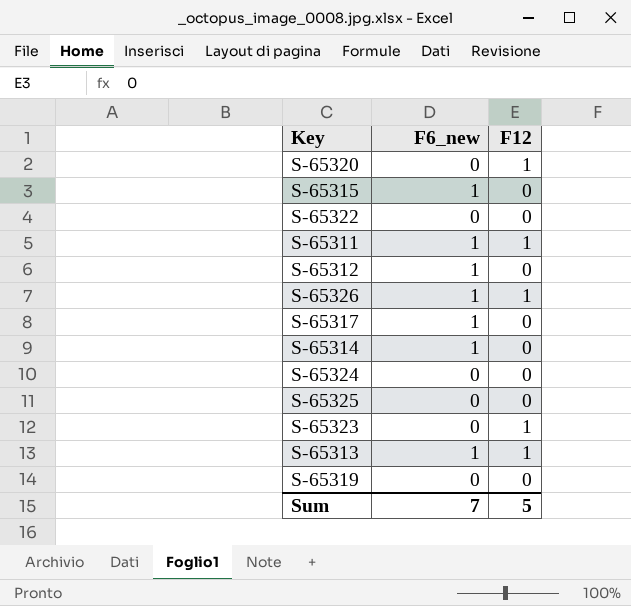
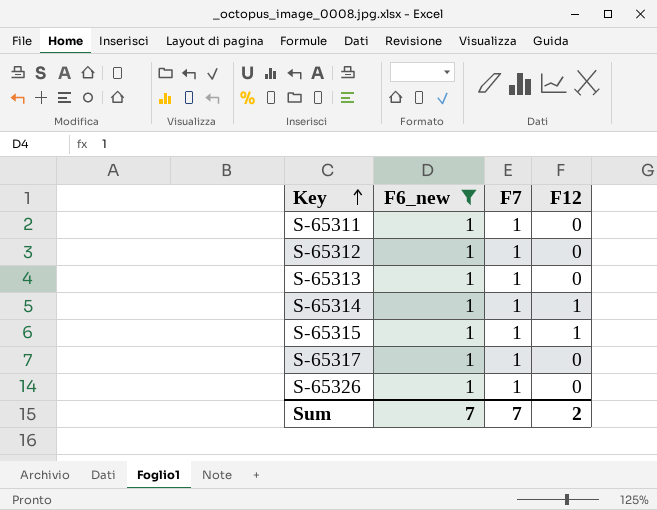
filter: none -> F6_new = 1
row order: none -> Key ascending
column F7 | position: none -> 3
S-65311 | F12: 1 -> 0
S-65313 | F12: 1 -> 0
S-65314 | F12: 0 -> 1
S-65315 | F12: 0 -> 1
S-65326 | F12: 1 -> 0
Sum | F12: 5 -> 2

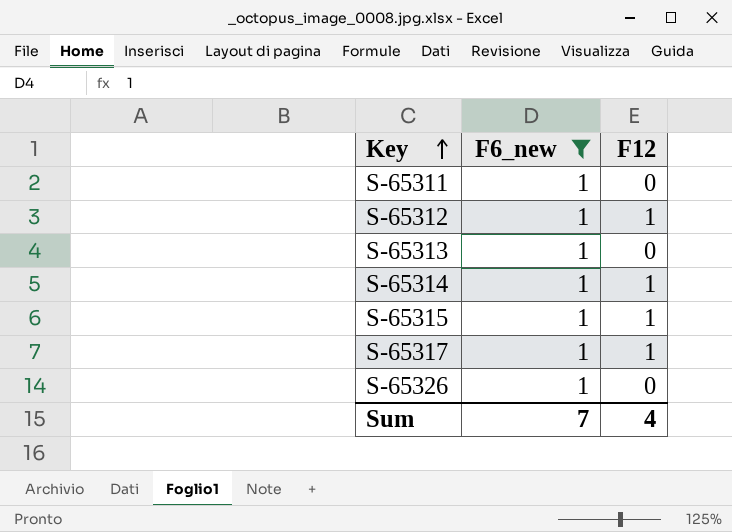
column F7 | position: 3 -> none
S-65312 | F12: 0 -> 1
S-65317 | F12: 0 -> 1
Sum | F12: 2 -> 4

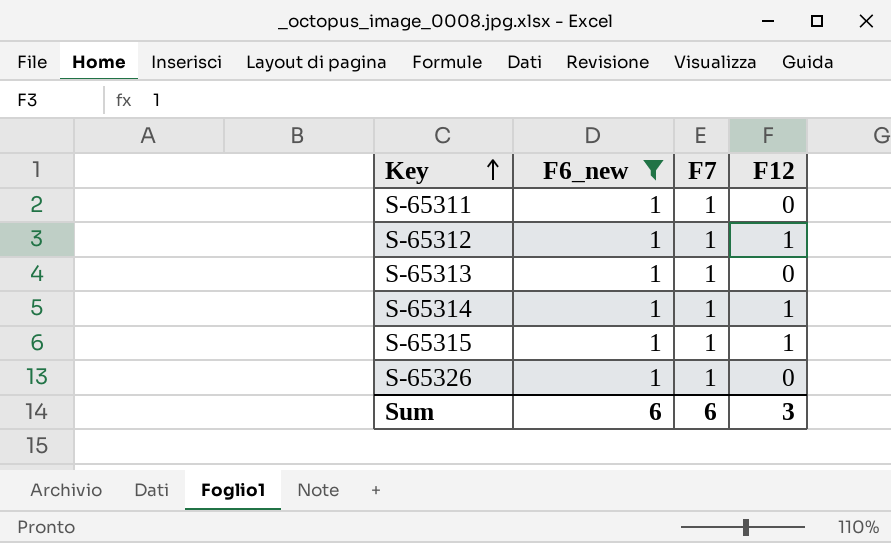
column F7 | position: none -> 3
row S-65317: 1 | 1 -> none
Sum | F6_new: 7 -> 6
Sum | F12: 4 -> 3

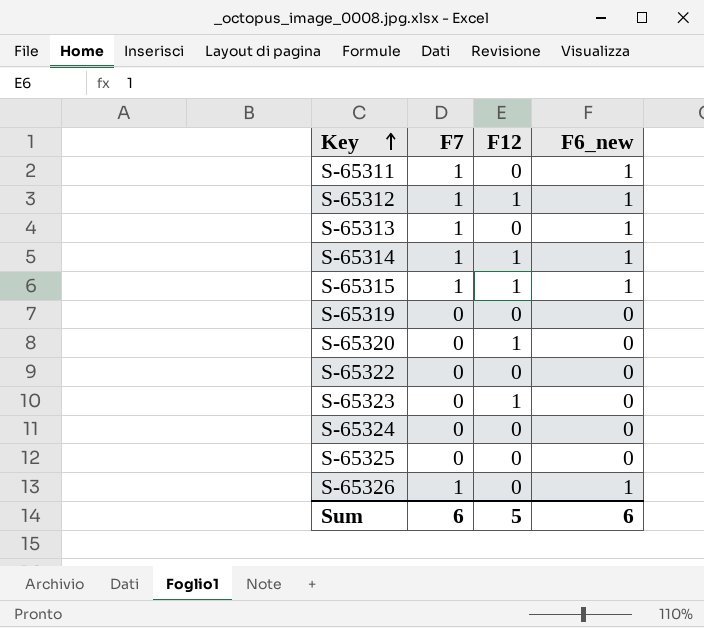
filter: F6_new = 1 -> none
column F6_new | position: 2 -> 4
Sum | F12: 3 -> 5

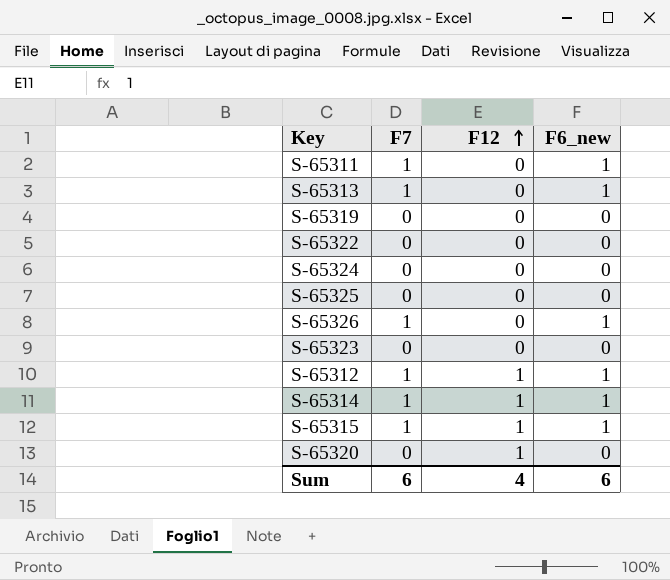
row order: Key ascending -> F12 ascending
S-65323 | F12: 1 -> 0
Sum | F12: 5 -> 4

